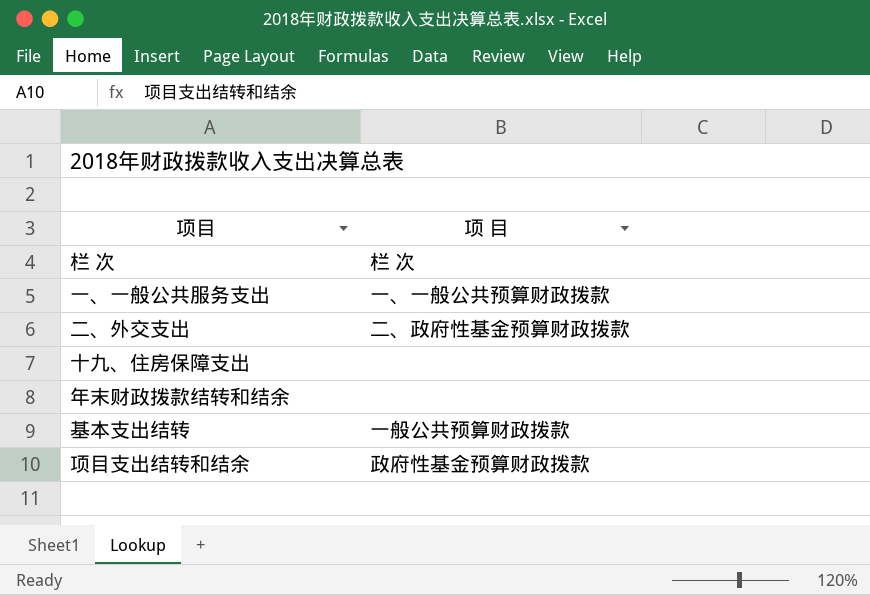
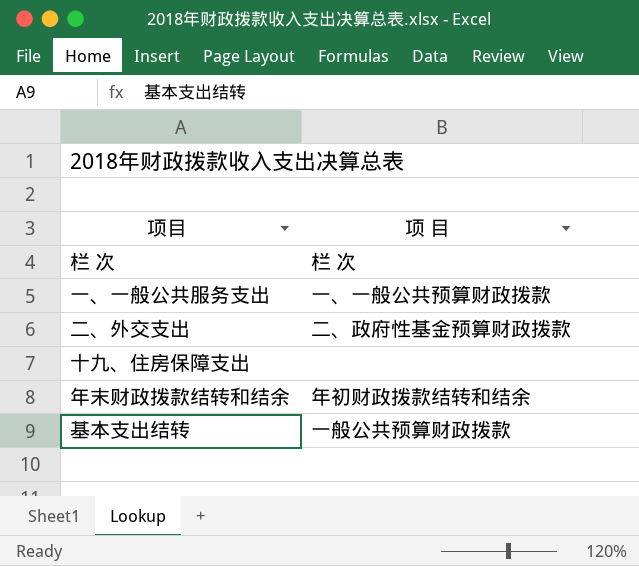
row 项目支出结转和结余: 政府性基金预算财政拨款 -> none
年末财政拨款结转和结余 | 项 目: none -> 年初财政拨款结转和结余

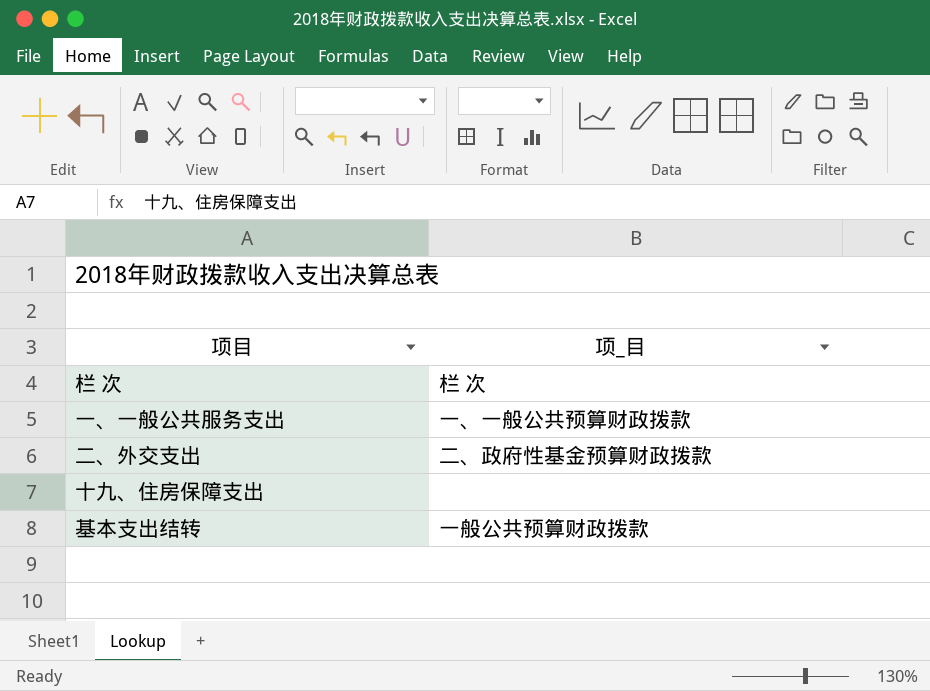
column name: 项 目 -> 项_目
row 年末财政拨款结转和结余: 年初财政拨款结转和结余 -> none

